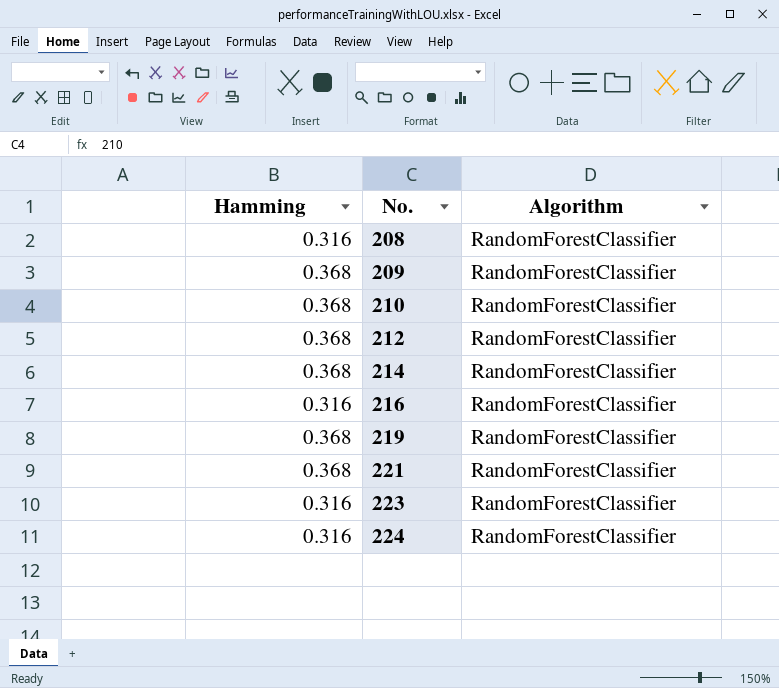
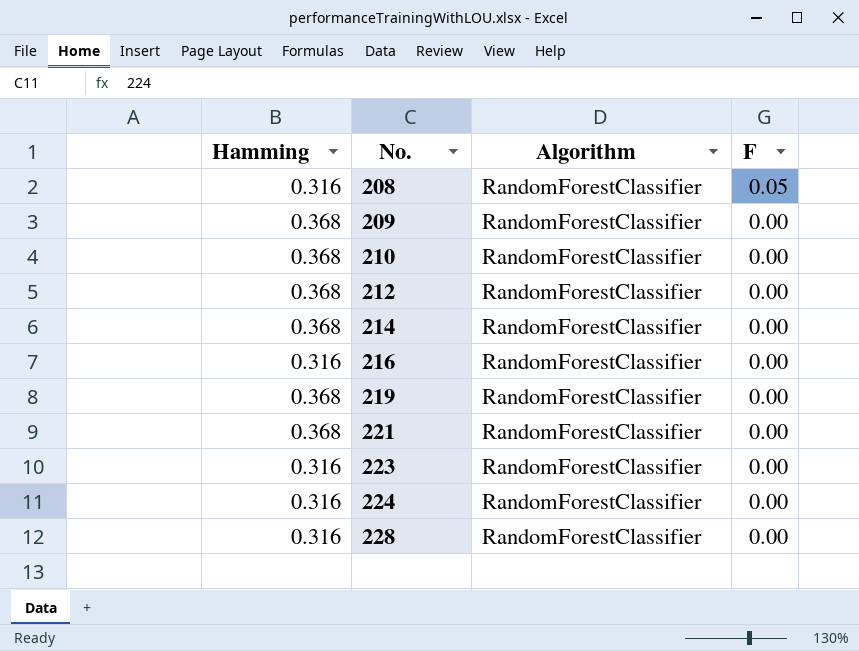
column F | position: none -> 4
row 228: none -> 0.316 | RandomForestClassifier | 0.00

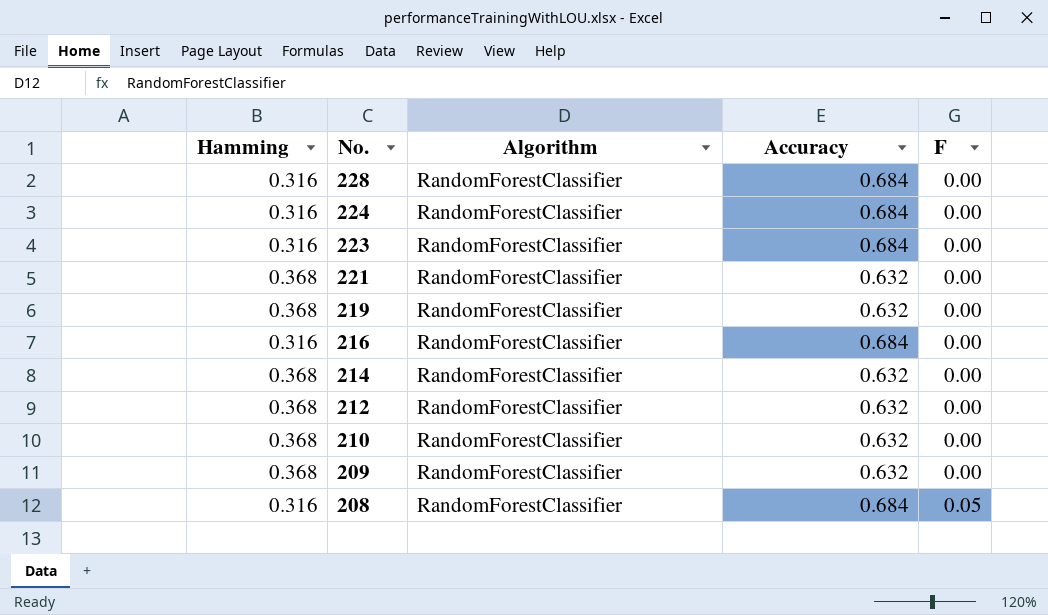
row order: No. ascending -> No. descending
column Accuracy | position: none -> 4

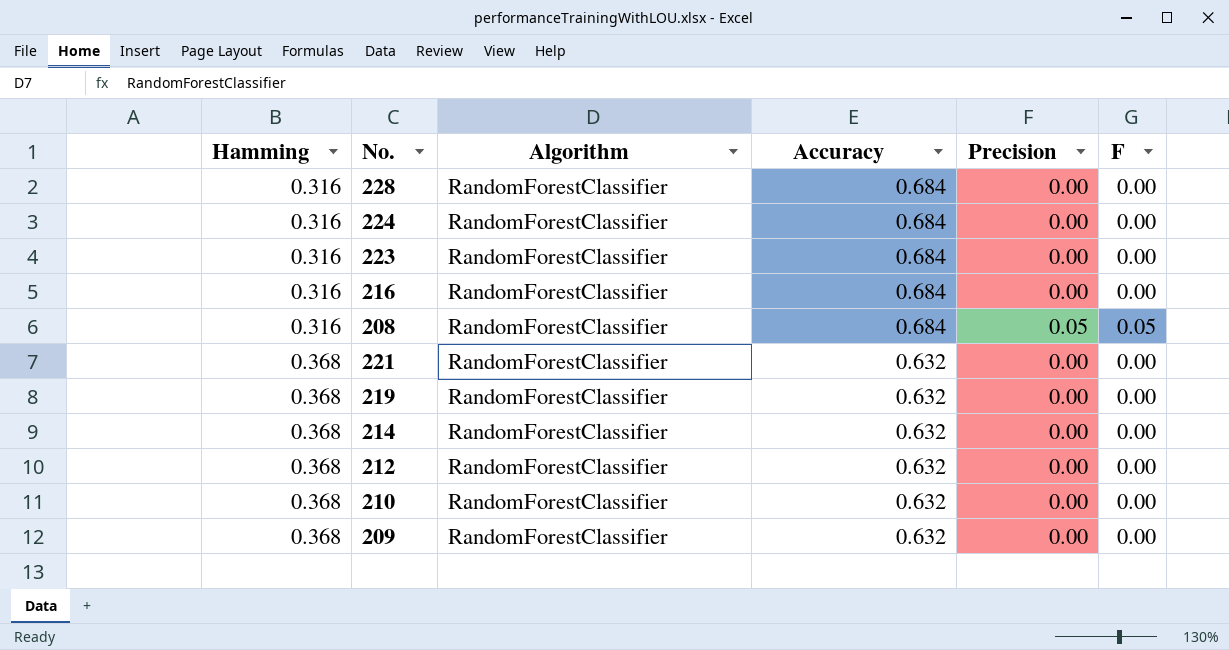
row order: No. descending -> Hamming ascending
column Precision | position: none -> 5

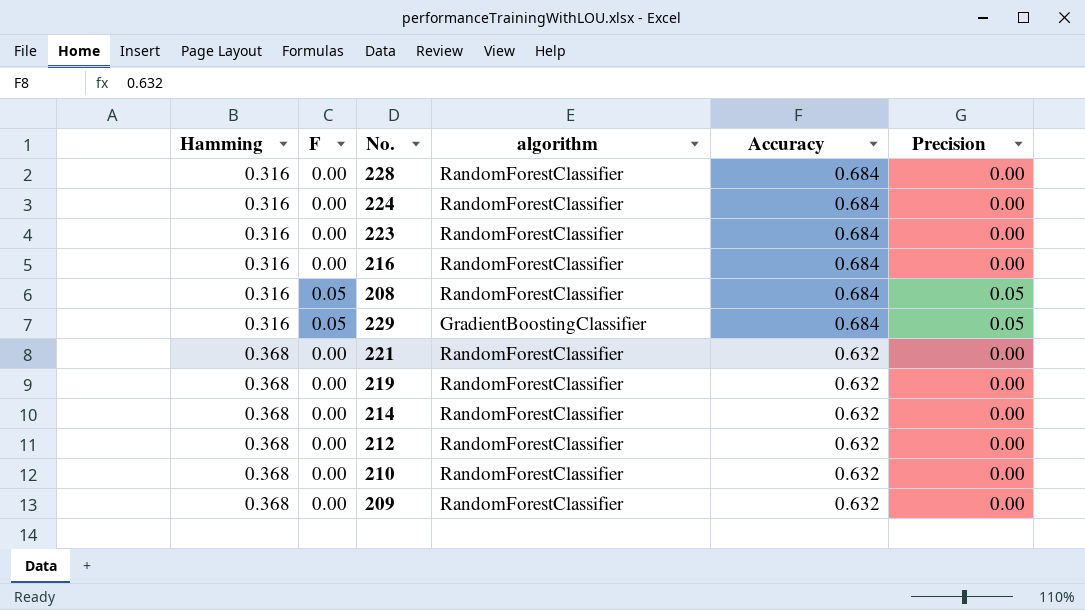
column F | position: 6 -> 2
column name: Algorithm -> algorithm
row 229: none -> 0.316 | 0.05 | GradientBoostingClassifier | 0.684 | 0.05

